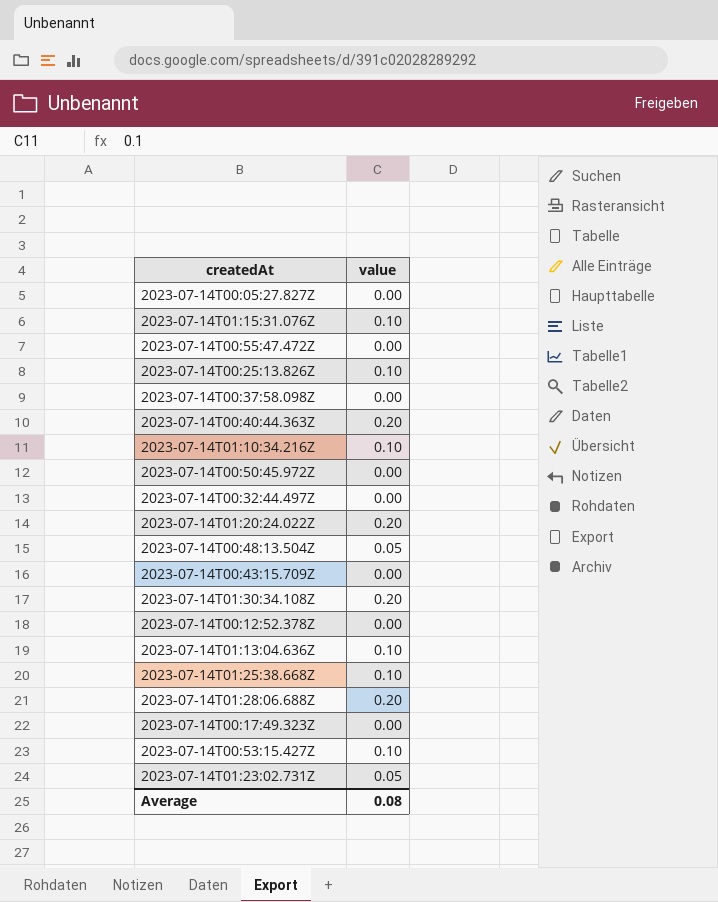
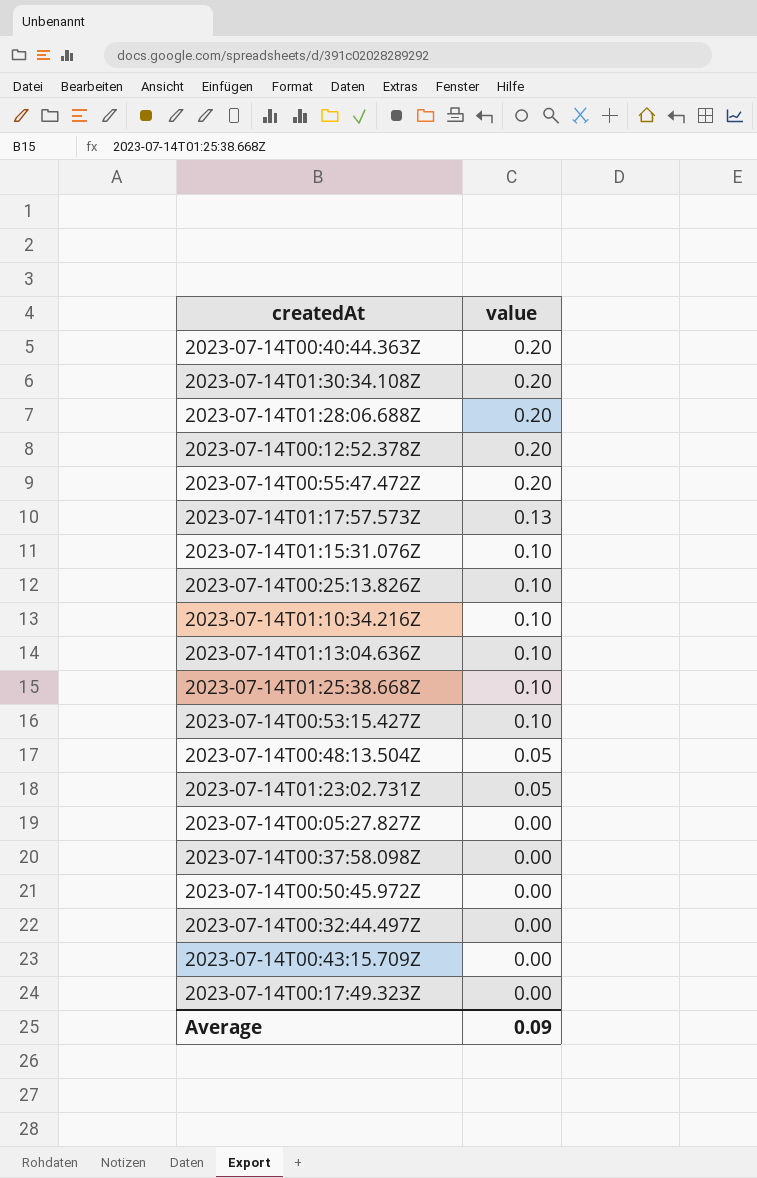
row order: none -> value descending
row 2023-07-14T01:20:24.022Z: 0.20 -> none
2023-07-14T00:12:52.378Z | value: 0.00 -> 0.20
2023-07-14T00:55:47.472Z | value: 0.00 -> 0.20
row 2023-07-14T01:17:57.573Z: none -> 0.13
Average | value: 0.08 -> 0.09

